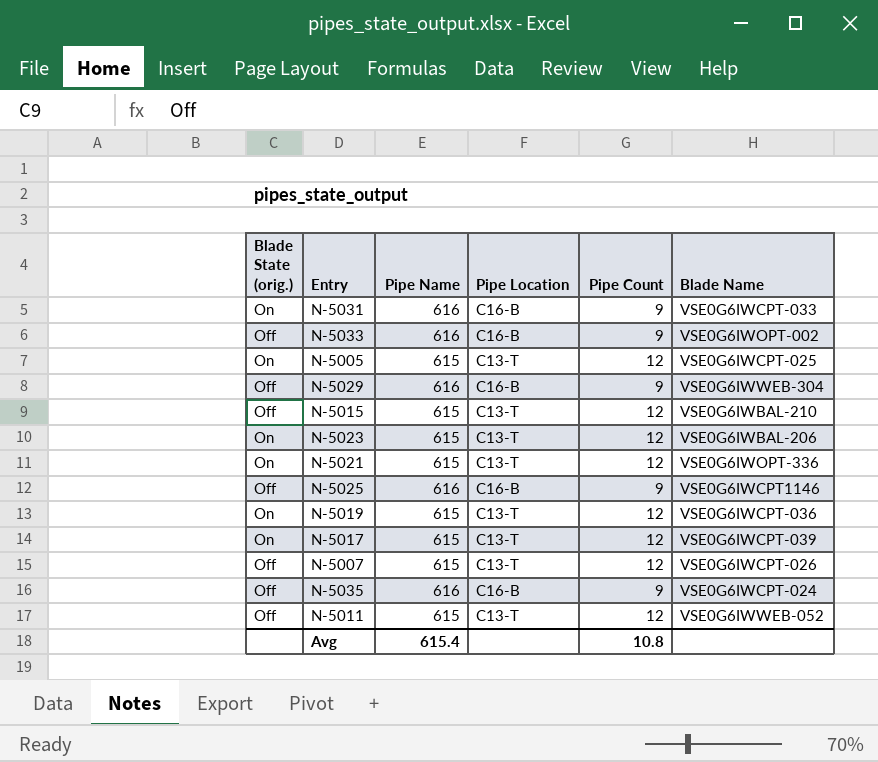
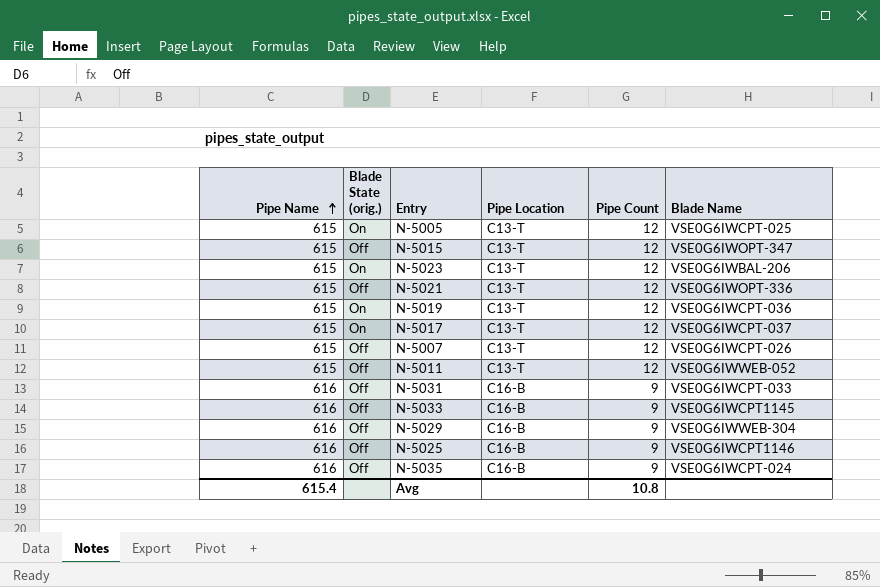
row order: none -> Pipe Name ascending
column Pipe Name | position: 3 -> 1
N-5015 | Blade Name: VSE0G6IWBAL-210 -> VSE0G6IWOPT-347
N-5021 | Blade State (orig.): On -> Off
N-5017 | Blade Name: VSE0G6IWCPT-039 -> VSE0G6IWCPT-037
N-5031 | Blade State (orig.): On -> Off
N-5033 | Blade Name: VSE0G6IWOPT-002 -> VSE0G6IWCPT1145

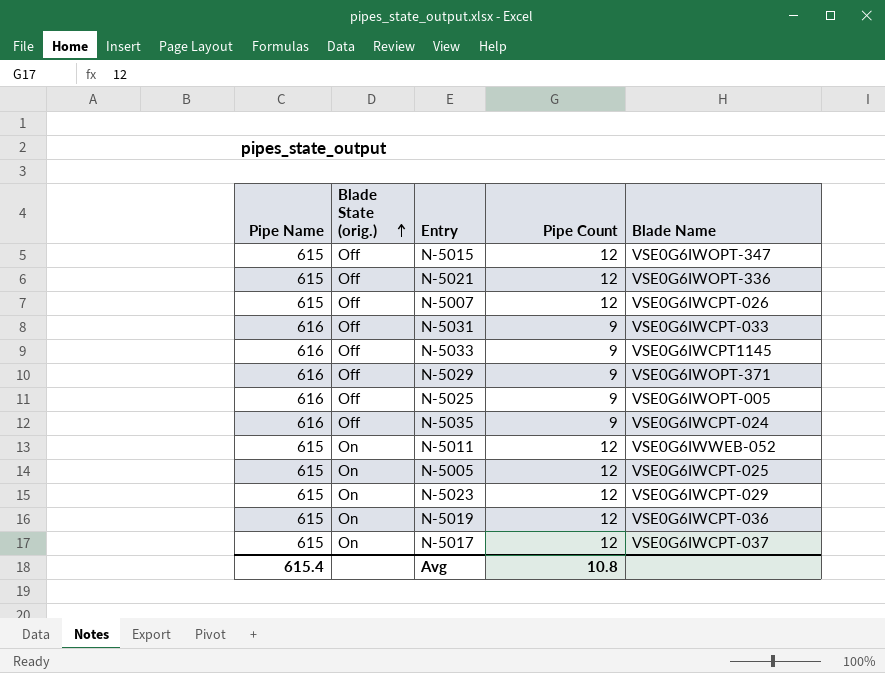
row order: Pipe Name ascending -> Blade State (orig.) ascending
column Pipe Location | position: 4 -> none
N-5029 | Blade Name: VSE0G6IWWEB-304 -> VSE0G6IWOPT-371
N-5025 | Blade Name: VSE0G6IWCPT1146 -> VSE0G6IWOPT-005
N-5011 | Blade State (orig.): Off -> On
N-5023 | Blade Name: VSE0G6IWBAL-206 -> VSE0G6IWCPT-029

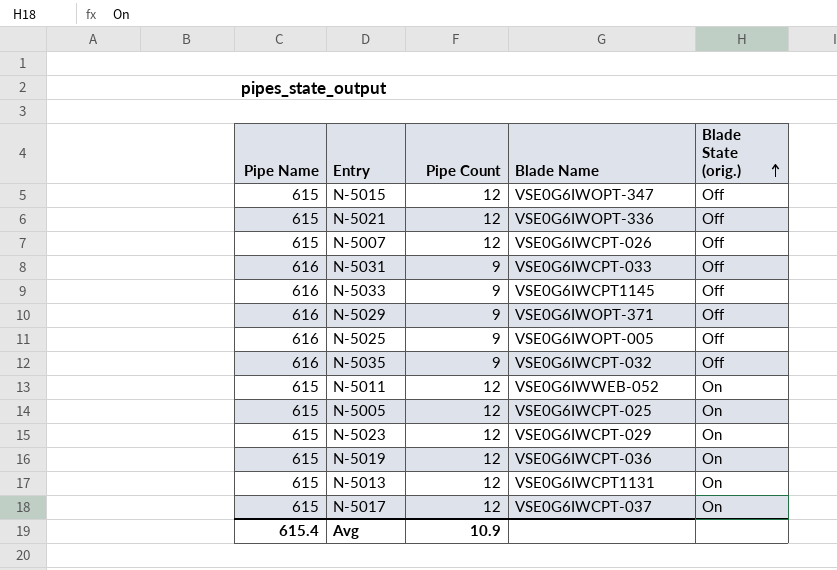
column Blade State (orig.) | position: 2 -> 5
N-5035 | Blade Name: VSE0G6IWCPT-024 -> VSE0G6IWCPT-032
row N-5013: none -> 615 | 12 | VSE0G6IWCPT1131 | On
Avg | Pipe Count: 10.8 -> 10.9

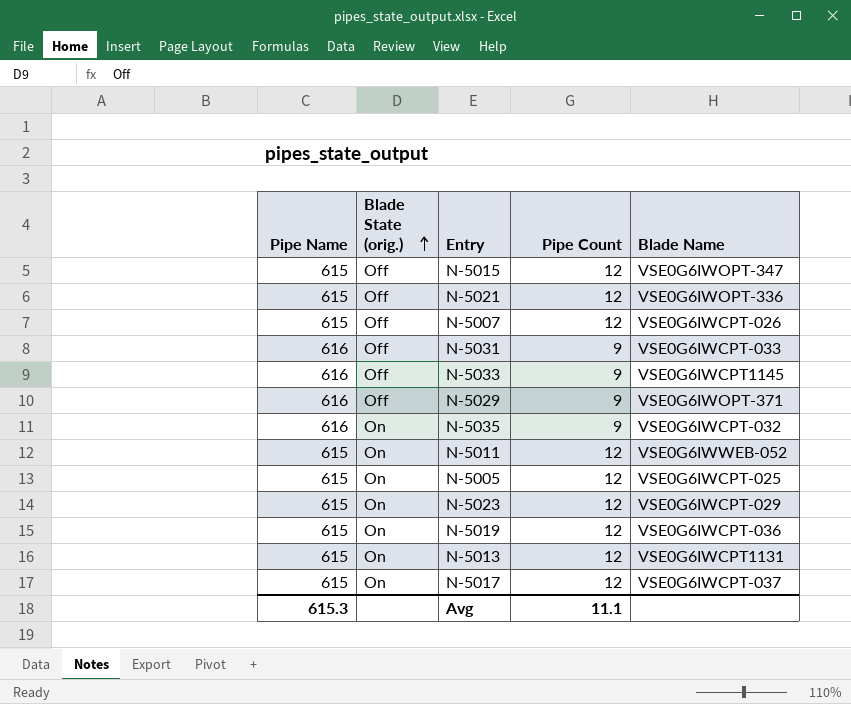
column Blade State (orig.) | position: 5 -> 2
row N-5025: 616 | 9 | VSE0G6IWOPT-005 | Off -> none
N-5035 | Blade State (orig.): Off -> On
Avg | Pipe Name: 615.4 -> 615.3
Avg | Pipe Count: 10.9 -> 11.1

